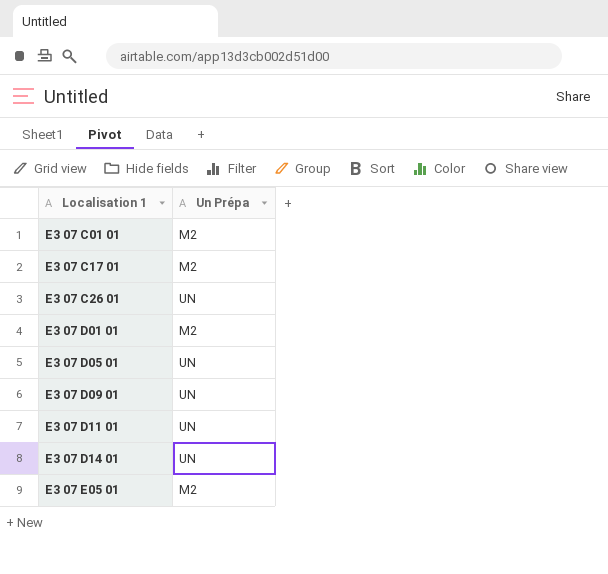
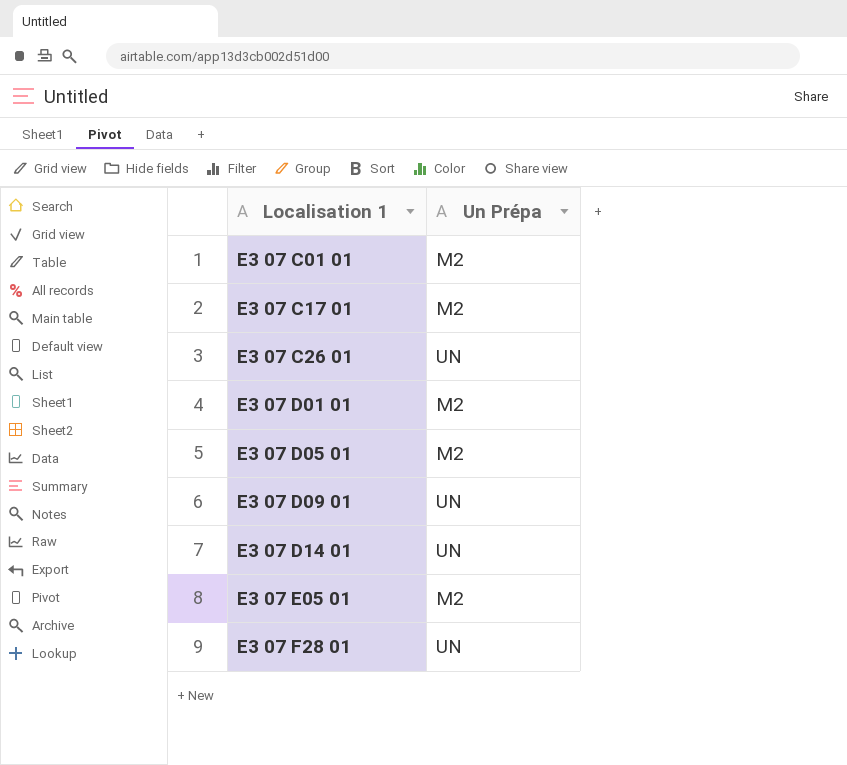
row E3 07 D11 01: UN -> none
E3 07 D05 01 | Un Prépa: UN -> M2
row E3 07 F28 01: none -> UN

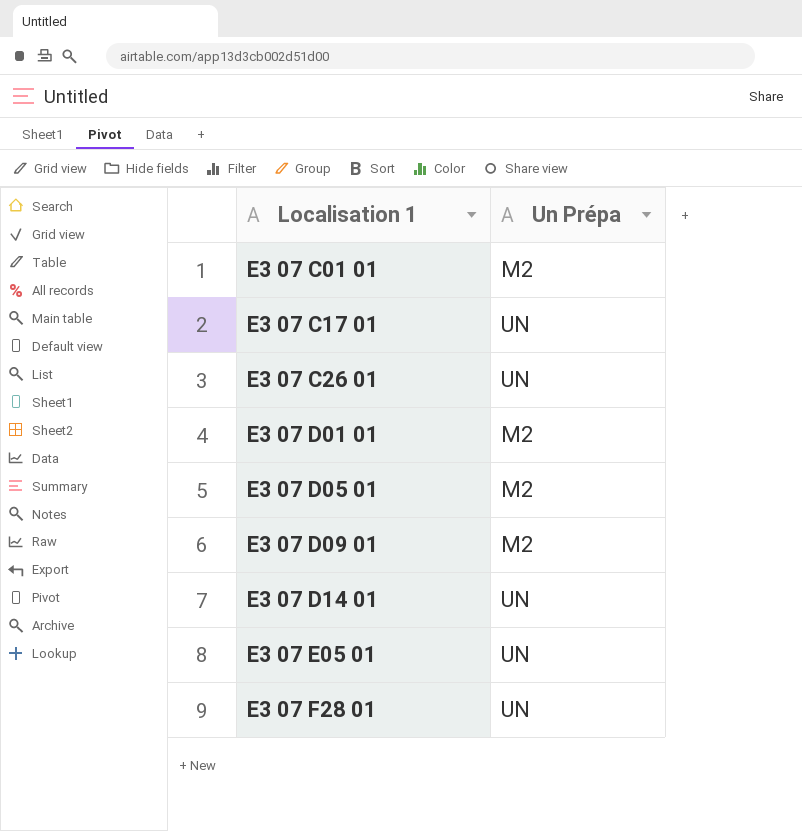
E3 07 C17 01 | Un Prépa: M2 -> UN
E3 07 D09 01 | Un Prépa: UN -> M2
E3 07 E05 01 | Un Prépa: M2 -> UN

